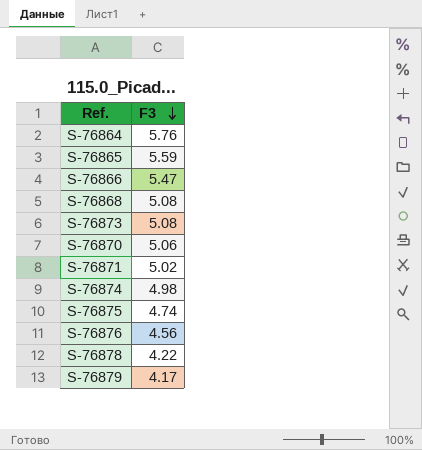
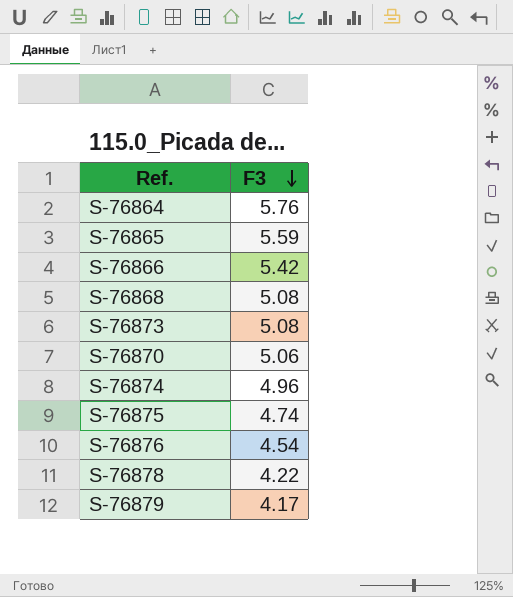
row S-76871: 5.02 -> none
S-76866 | F3: 5.47 -> 5.42
S-76874 | F3: 4.98 -> 4.96
S-76876 | F3: 4.56 -> 4.54

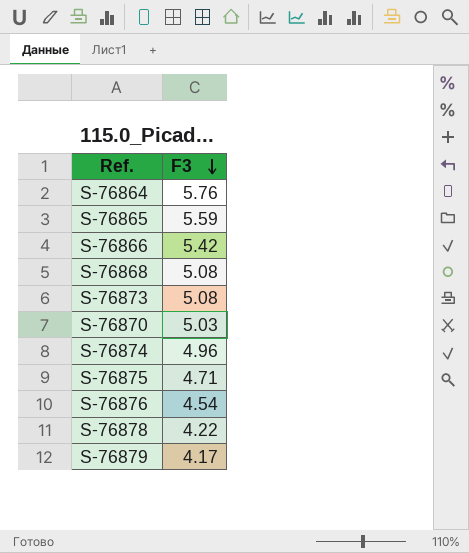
S-76870 | F3: 5.06 -> 5.03
S-76875 | F3: 4.74 -> 4.71

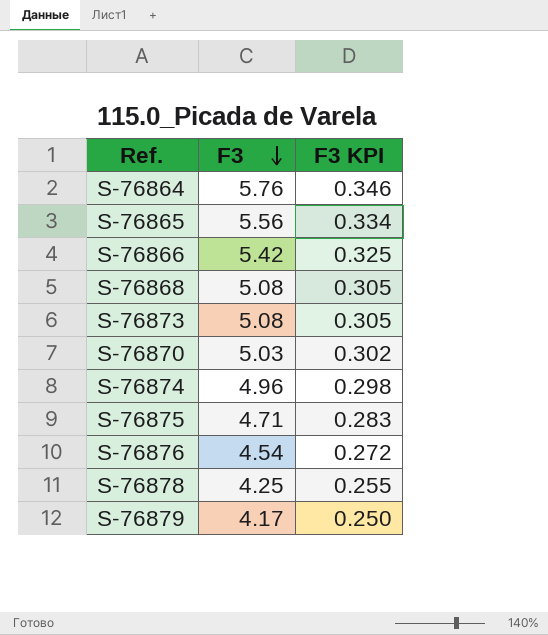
column F3 KPI | formula: none -> [F3] * 0.06
S-76865 | F3: 5.59 -> 5.56
S-76878 | F3: 4.22 -> 4.25

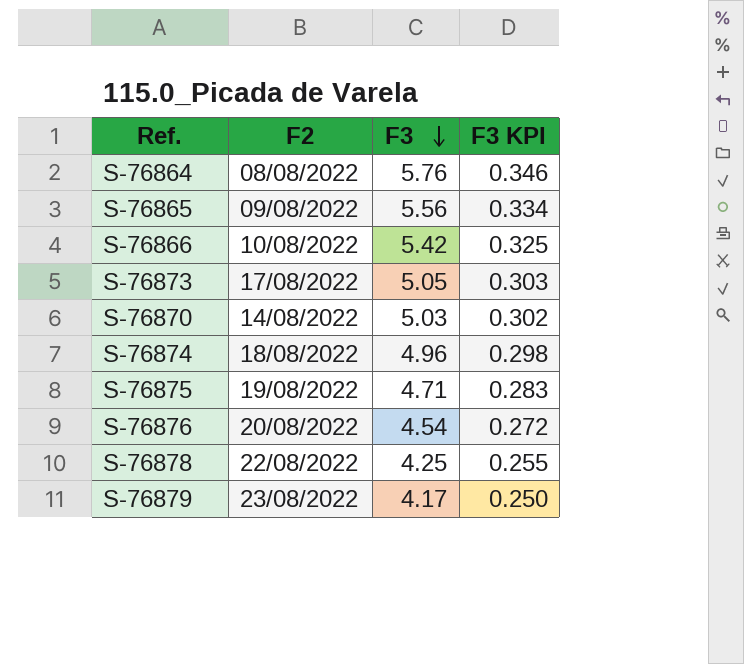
column F2 | position: none -> 2
row S-76868: 5.08 | 0.305 -> none
S-76873 | F3: 5.08 -> 5.05
S-76873 | F3 KPI: 0.305 -> 0.303

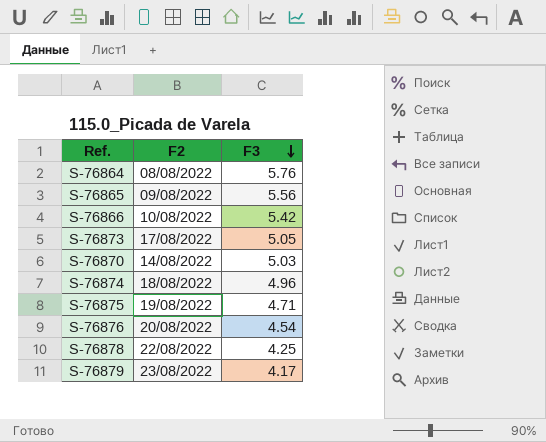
column F3 KPI | formula: [F3] * 0.06 -> none

